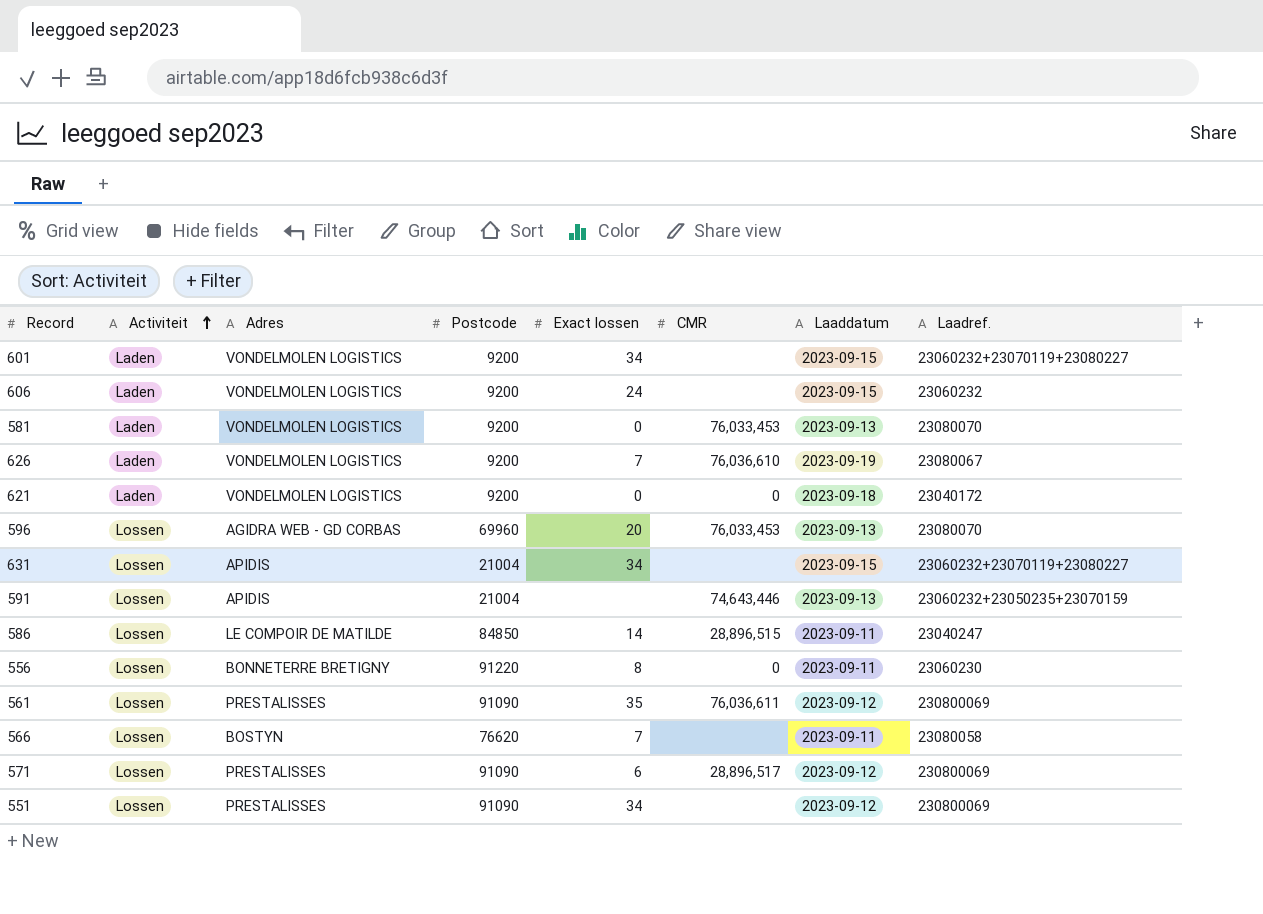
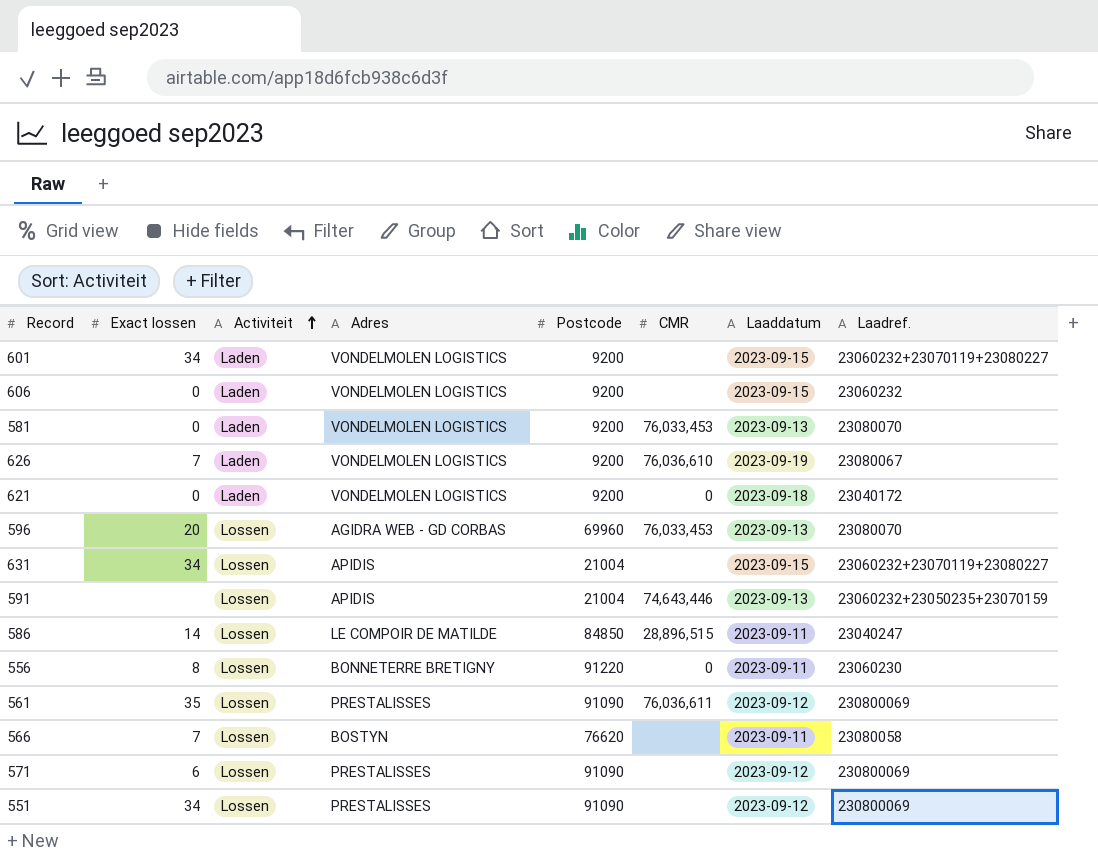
column Exact lossen | position: 5 -> 2
606 | Exact lossen: 24 -> 0
571 | CMR: 28,896,517 -> none

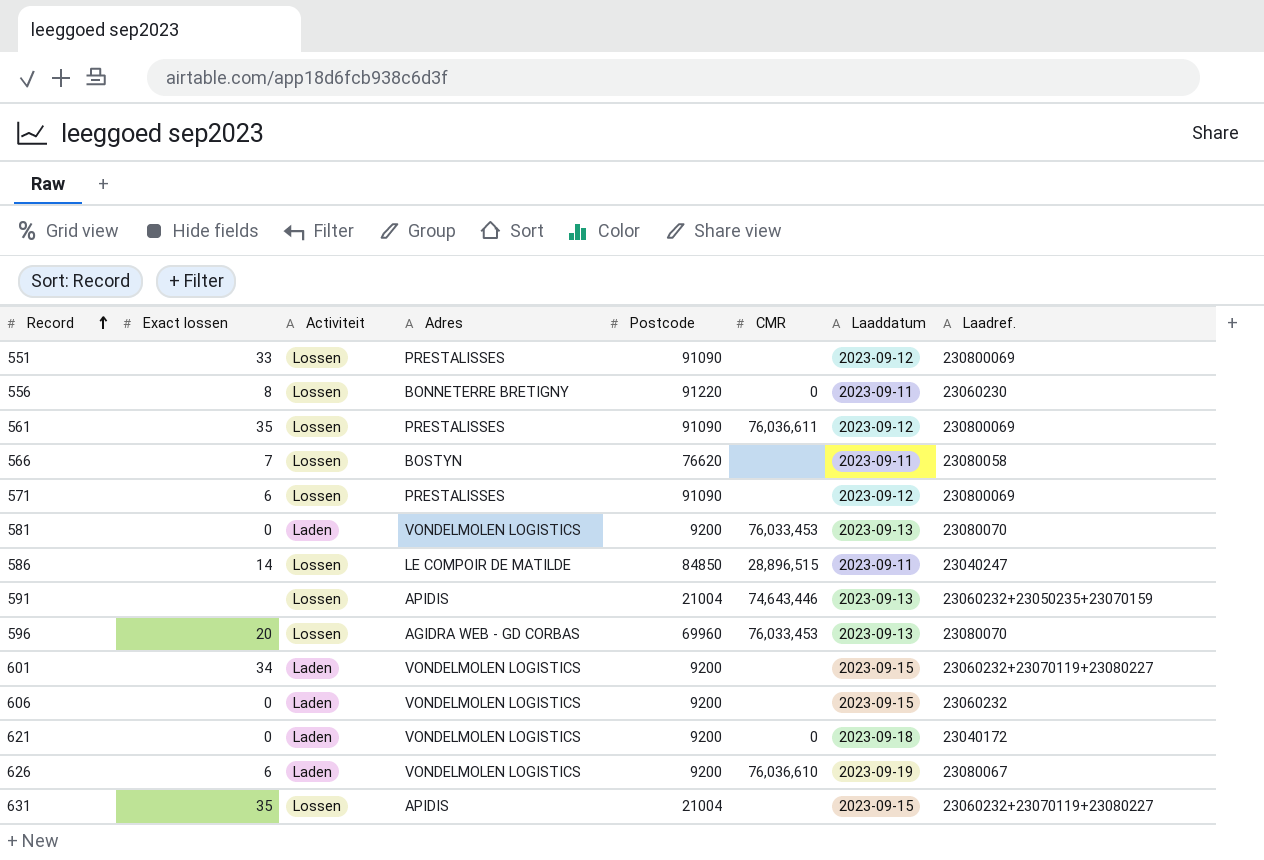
row order: Activiteit ascending -> Record ascending
551 | Exact lossen: 34 -> 33
626 | Exact lossen: 7 -> 6
631 | Exact lossen: 34 -> 35

